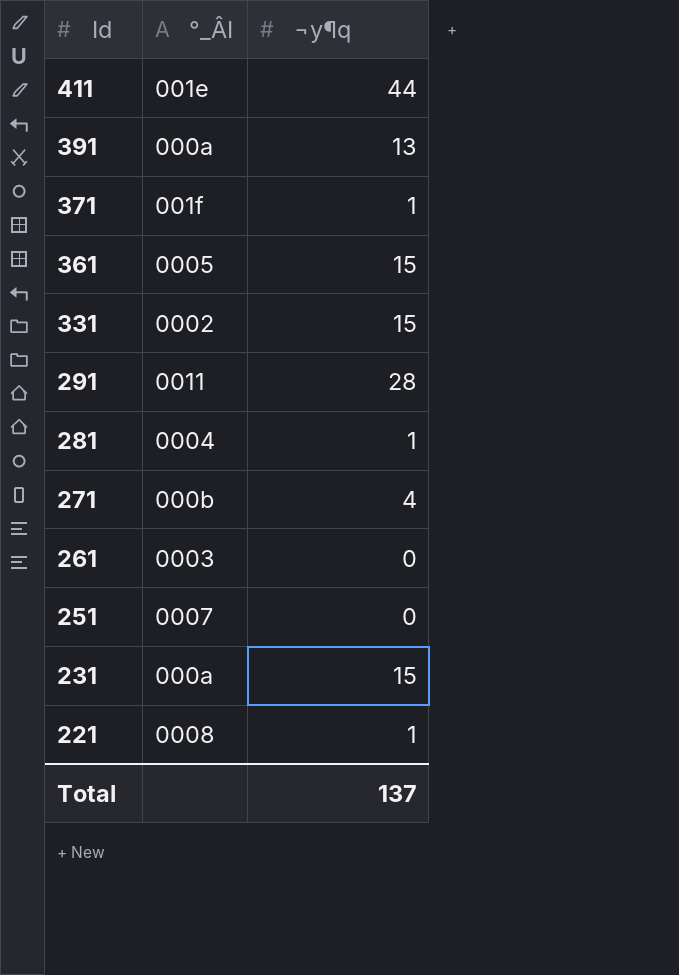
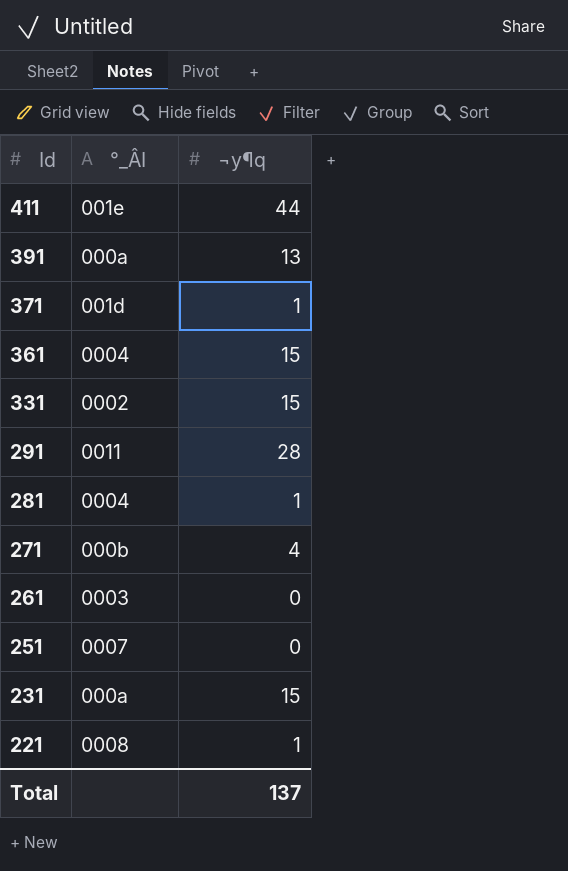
371 | °_ÂI: 001f -> 001d
361 | °_ÂI: 0005 -> 0004

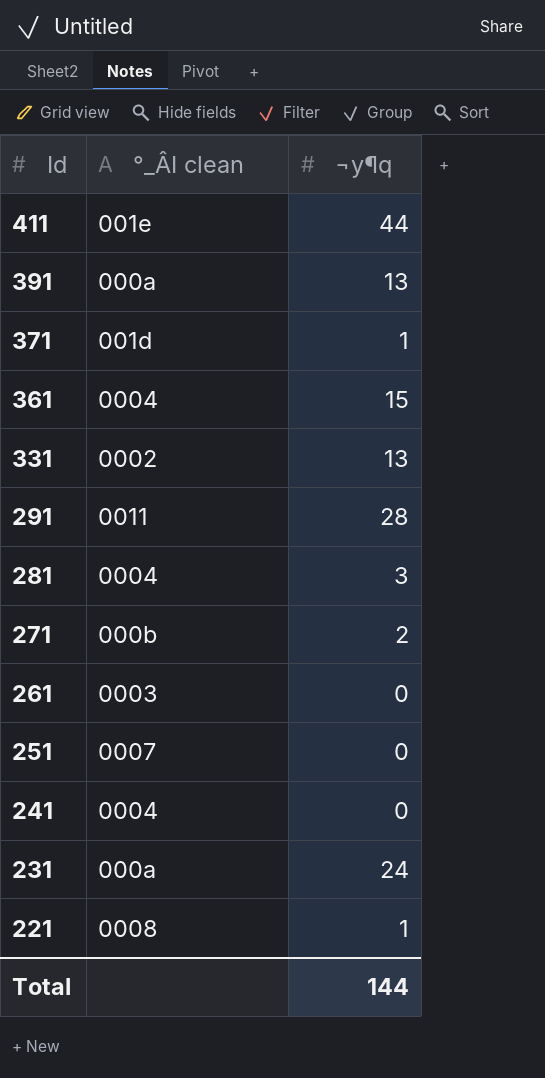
column name: °_ÂI -> °_ÂI clean
331 | ¬y¶q: 15 -> 13
281 | ¬y¶q: 1 -> 3
271 | ¬y¶q: 4 -> 2
row 241: none -> 0004 | 0
231 | ¬y¶q: 15 -> 24
Total | ¬y¶q: 137 -> 144

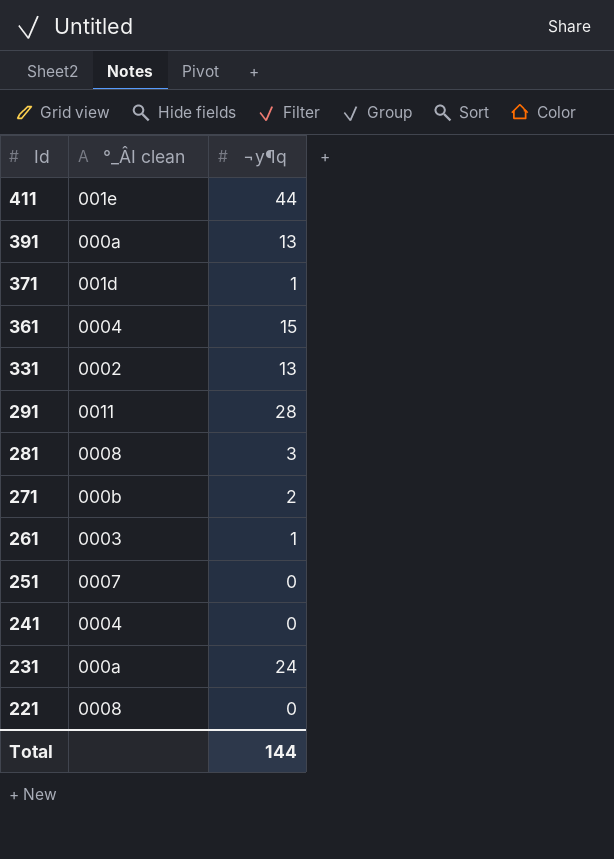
281 | °_ÂI clean: 0004 -> 0008
261 | ¬y¶q: 0 -> 1
221 | ¬y¶q: 1 -> 0

